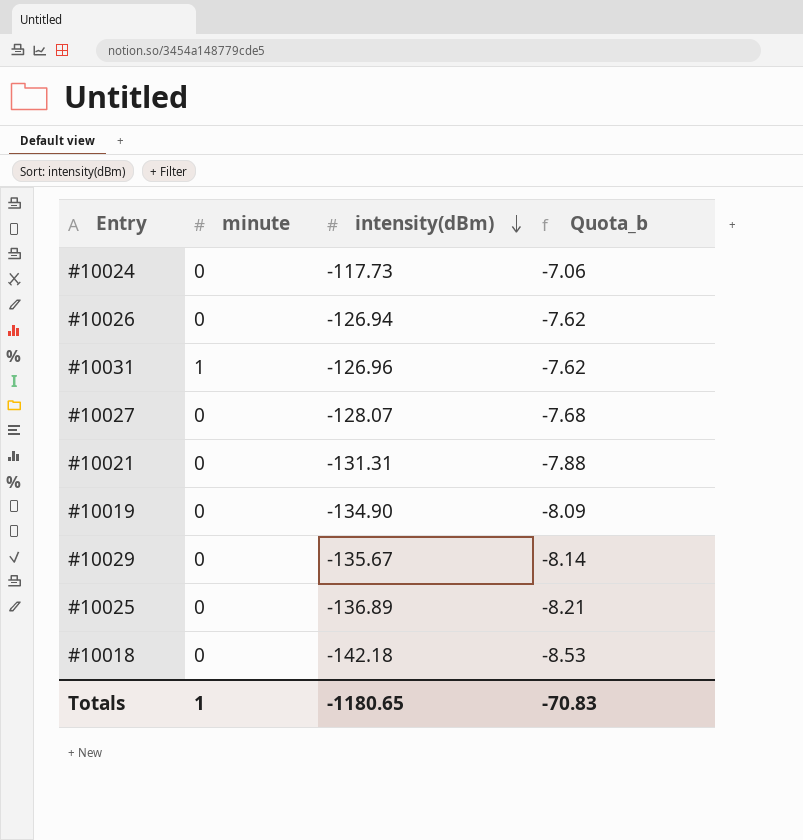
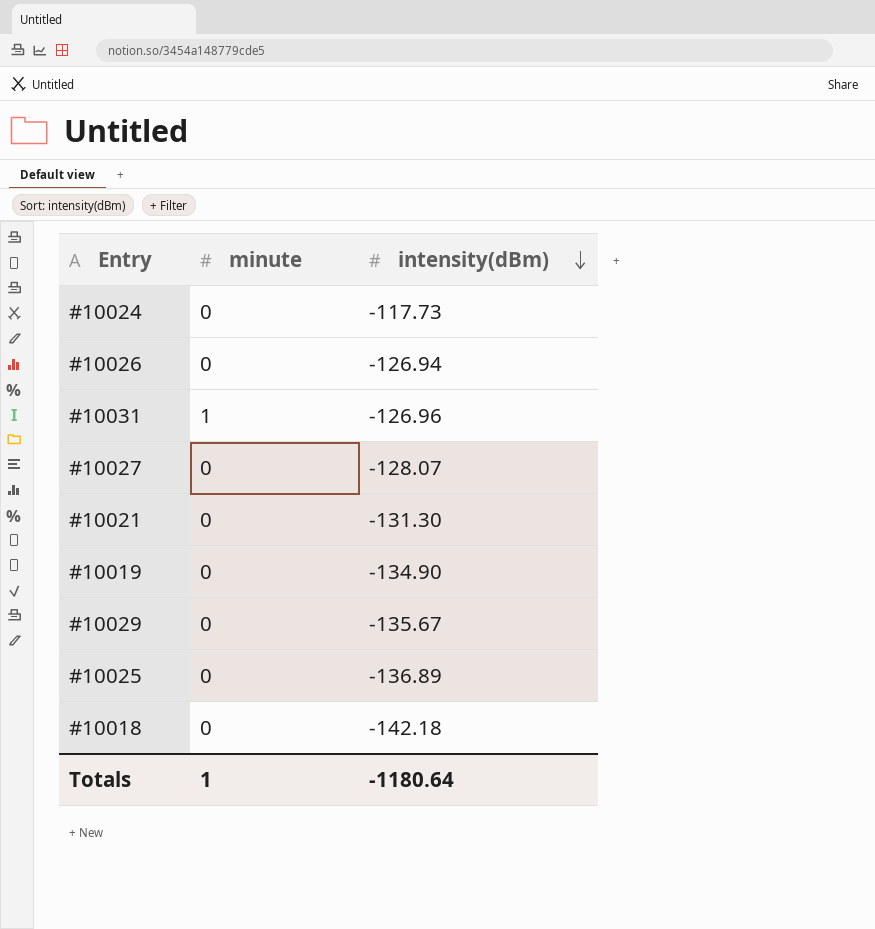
column Quota_b | formula: [intensity(dBm)] * 0.06 -> none
#10021 | intensity(dBm): -131.31 -> -131.30
Totals | intensity(dBm): -1180.65 -> -1180.64

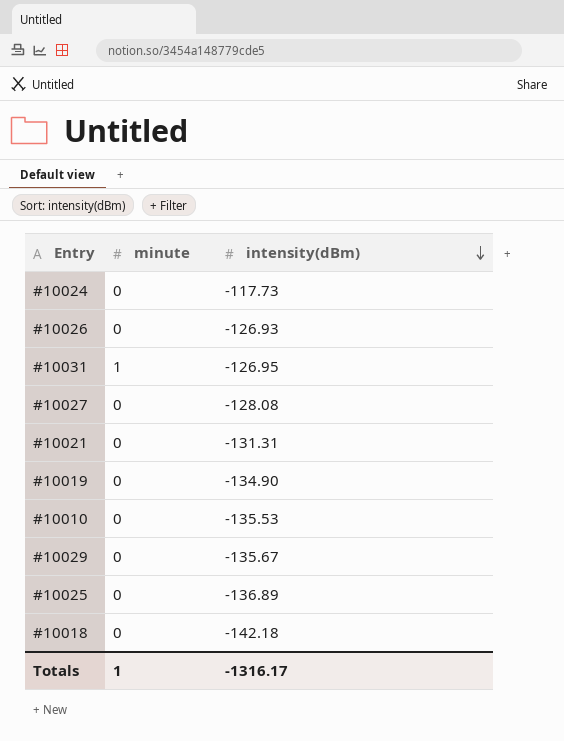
#10026 | intensity(dBm): -126.94 -> -126.93
#10031 | intensity(dBm): -126.96 -> -126.95
#10027 | intensity(dBm): -128.07 -> -128.08
#10021 | intensity(dBm): -131.30 -> -131.31
row #10010: none -> 0 | -135.53
Totals | intensity(dBm): -1180.64 -> -1316.17

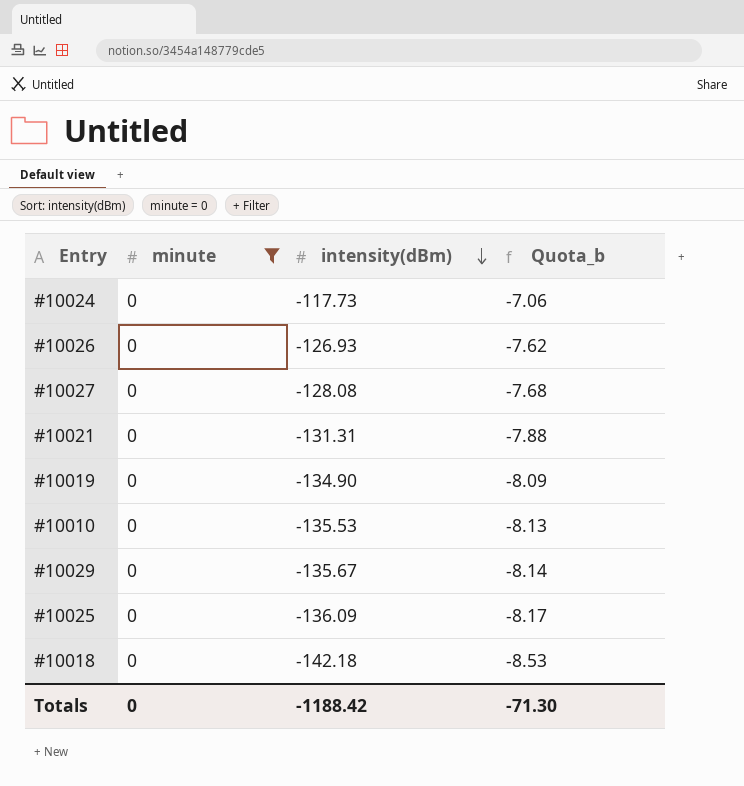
filter: none -> minute = 0
column Quota_b | formula: none -> [intensity(dBm)] * 0.06
#10025 | intensity(dBm): -136.89 -> -136.09
Totals | minute: 1 -> 0
Totals | intensity(dBm): -1316.17 -> -1188.42

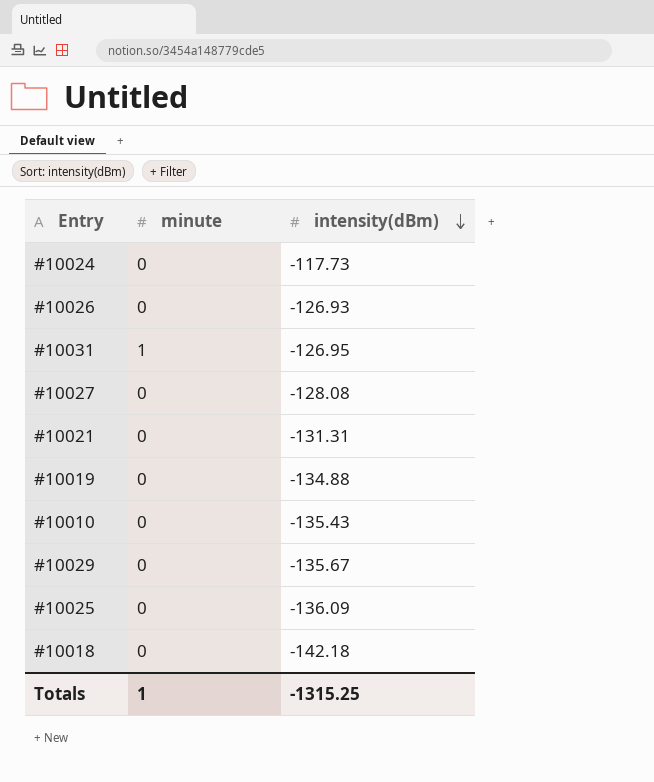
filter: minute = 0 -> none
column Quota_b | formula: [intensity(dBm)] * 0.06 -> none
#10019 | intensity(dBm): -134.90 -> -134.88
#10010 | intensity(dBm): -135.53 -> -135.43
Totals | minute: 0 -> 1
Totals | intensity(dBm): -1188.42 -> -1315.25

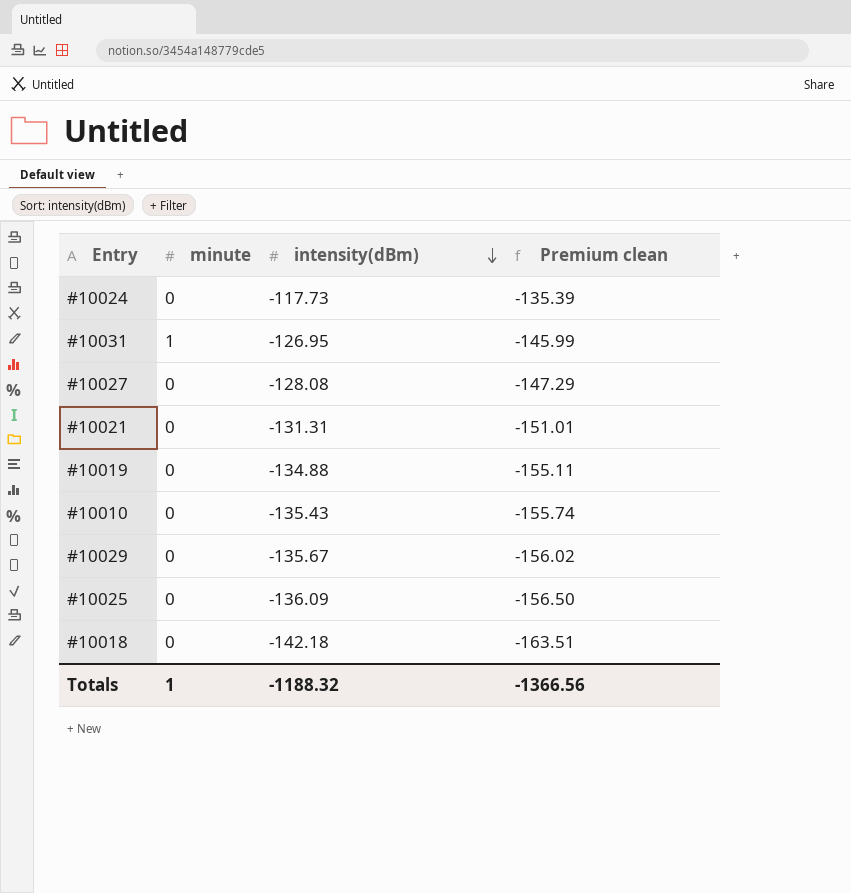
column Premium clean | formula: none -> [intensity(dBm)] * 1.15
row #10026: 0 | -126.93 -> none
Totals | intensity(dBm): -1315.25 -> -1188.32

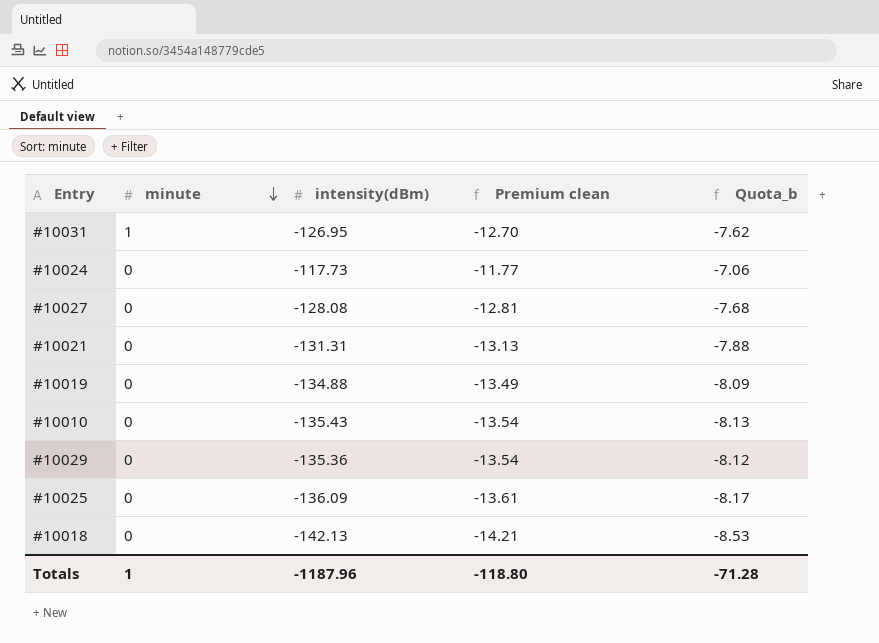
row order: intensity(dBm) descending -> minute descending
column Premium clean | formula: [intensity(dBm)] * 1.15 -> [intensity(dBm)] * 0.1
column Quota_b | formula: none -> [intensity(dBm)] * 0.06
#10029 | intensity(dBm): -135.67 -> -135.36
#10018 | intensity(dBm): -142.18 -> -142.13
Totals | intensity(dBm): -1188.32 -> -1187.96
Totals | Premium clean: -1366.56 -> -118.80

